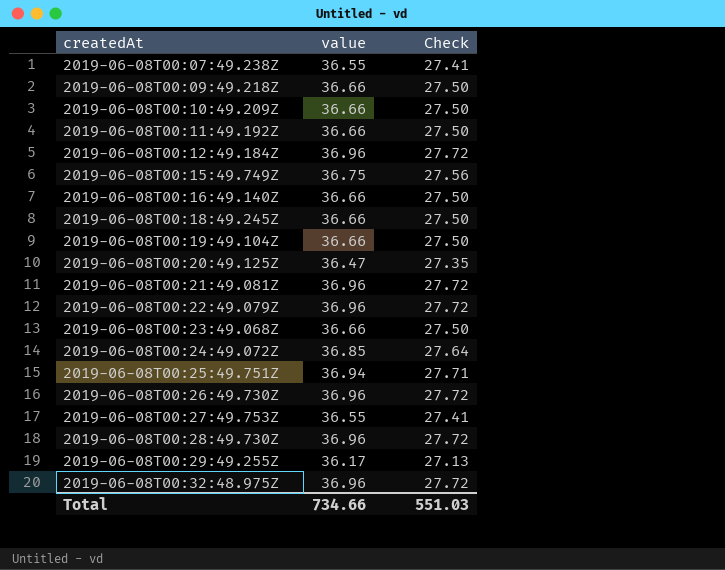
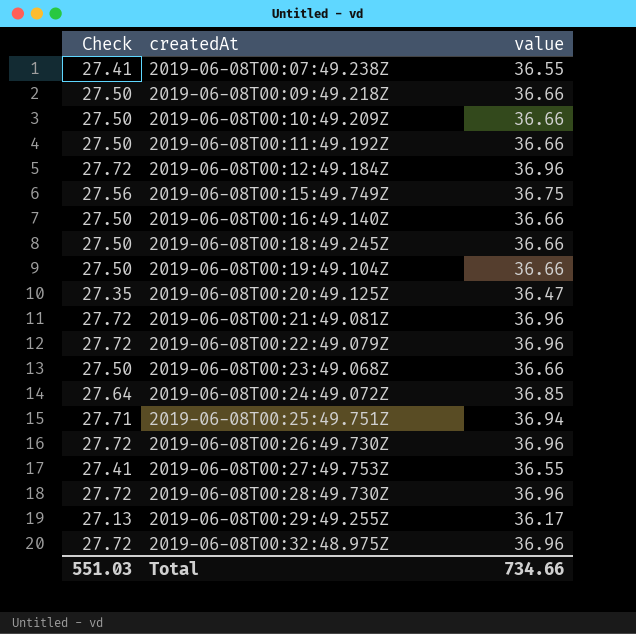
column Check | position: 3 -> 1

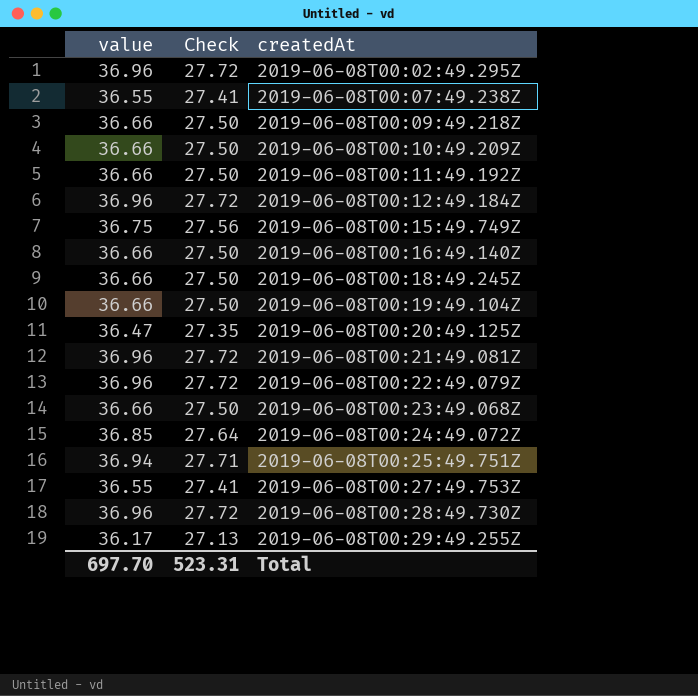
column value | position: 3 -> 1
row 2019-06-08T00:26:49.730Z: 27.72 | 36.96 -> none
row 2019-06-08T00:32:48.975Z: 27.72 | 36.96 -> none
row 2019-06-08T00:02:49.295Z: none -> 36.96 | 27.72
Total | value: 734.66 -> 697.70
Total | Check: 551.03 -> 523.31

